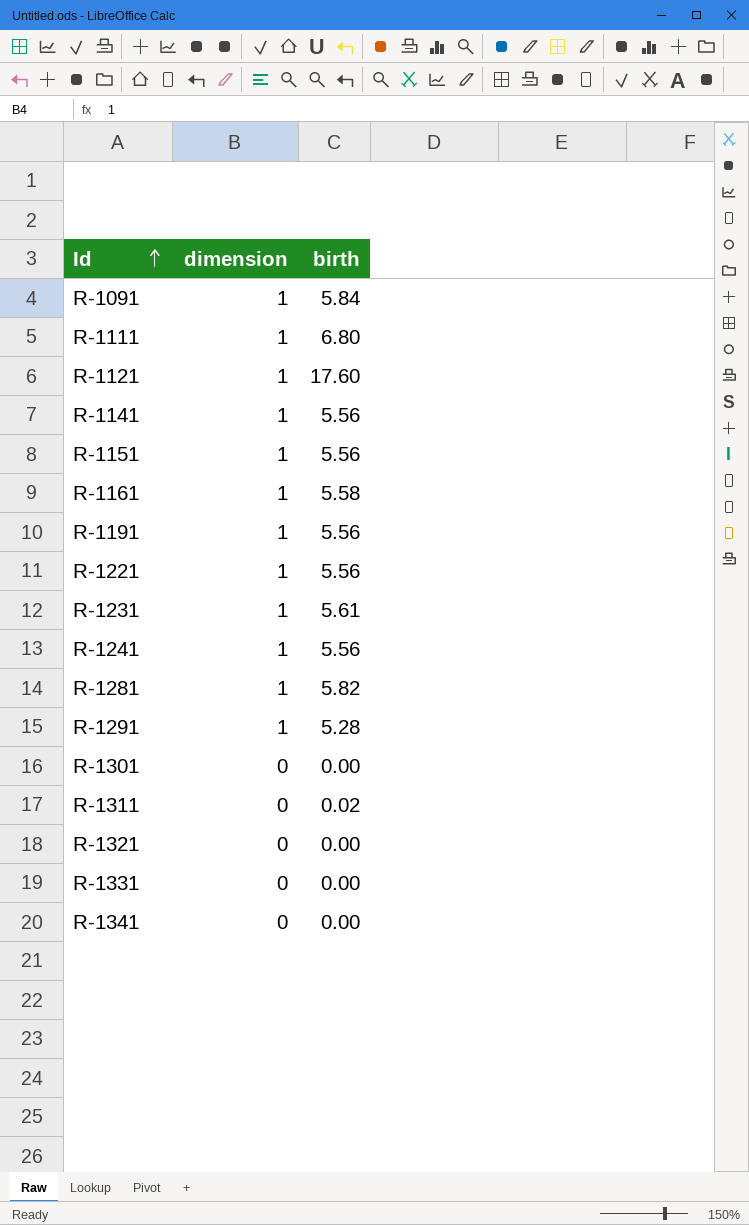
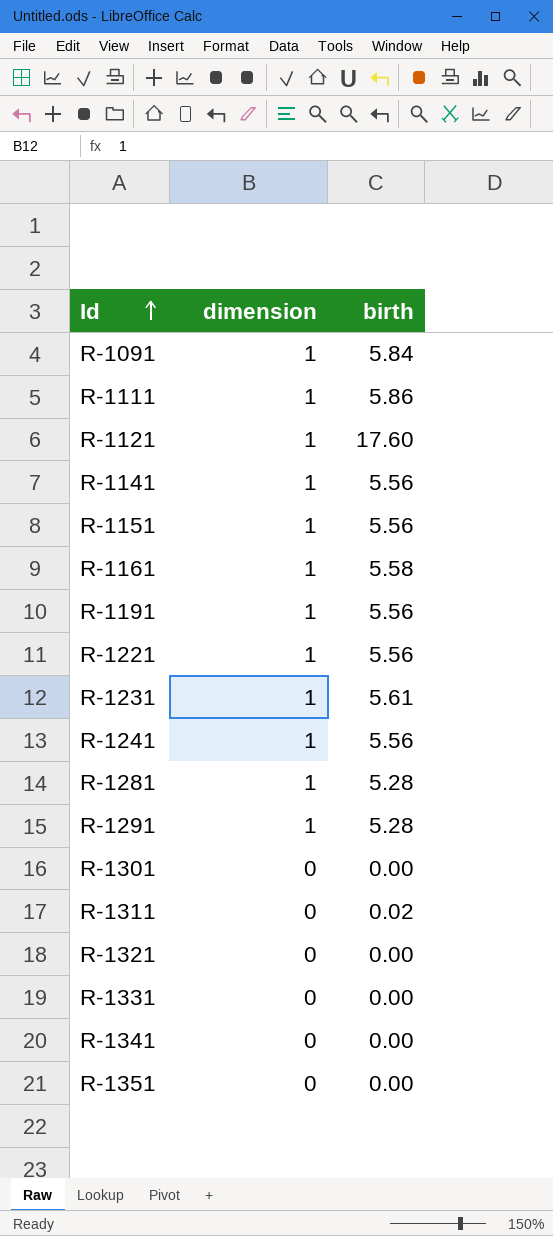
R-1111 | birth: 6.80 -> 5.86
R-1281 | birth: 5.82 -> 5.28
row R-1351: none -> 0 | 0.00

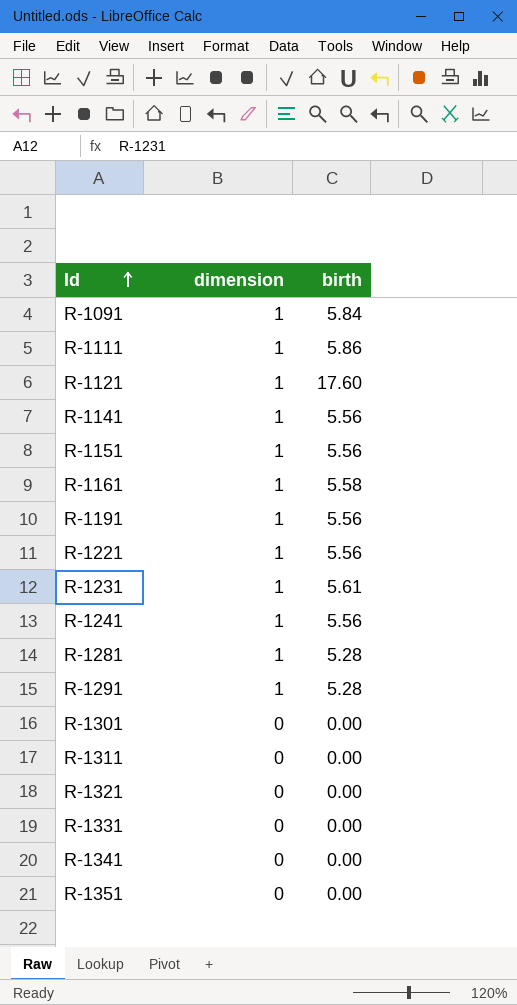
R-1311 | birth: 0.02 -> 0.00

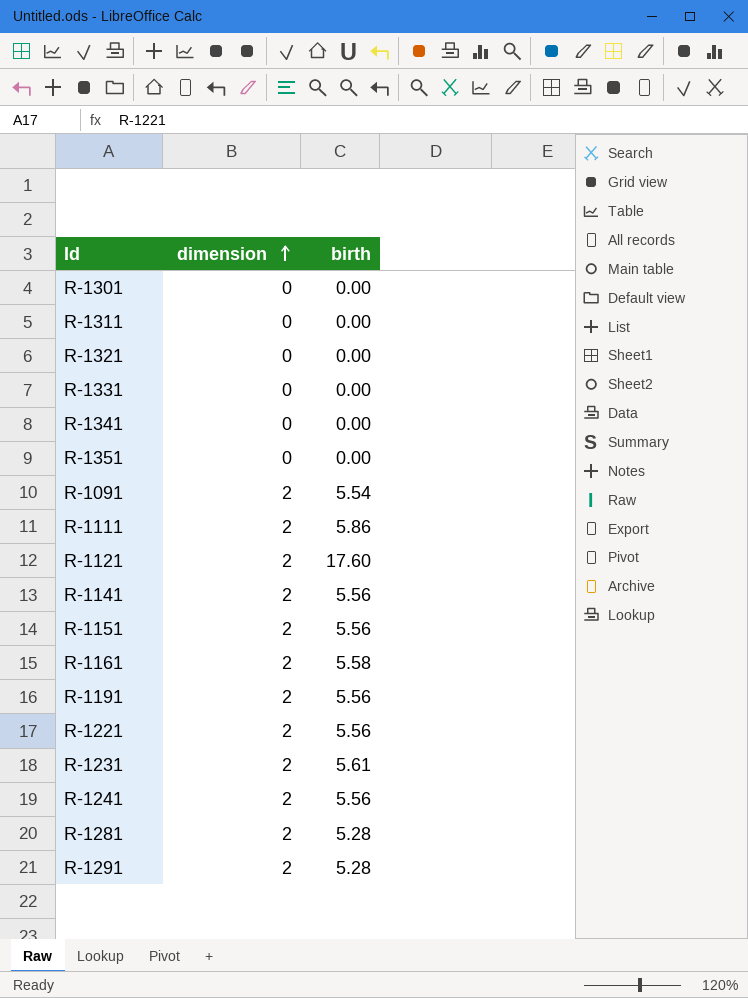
row order: Id ascending -> dimension ascending
R-1091 | dimension: 1 -> 2
R-1091 | birth: 5.84 -> 5.54
R-1111 | dimension: 1 -> 2
R-1121 | dimension: 1 -> 2
R-1141 | dimension: 1 -> 2
R-1151 | dimension: 1 -> 2
R-1161 | dimension: 1 -> 2
R-1191 | dimension: 1 -> 2
R-1221 | dimension: 1 -> 2
R-1231 | dimension: 1 -> 2
R-1241 | dimension: 1 -> 2
R-1281 | dimension: 1 -> 2
R-1291 | dimension: 1 -> 2

